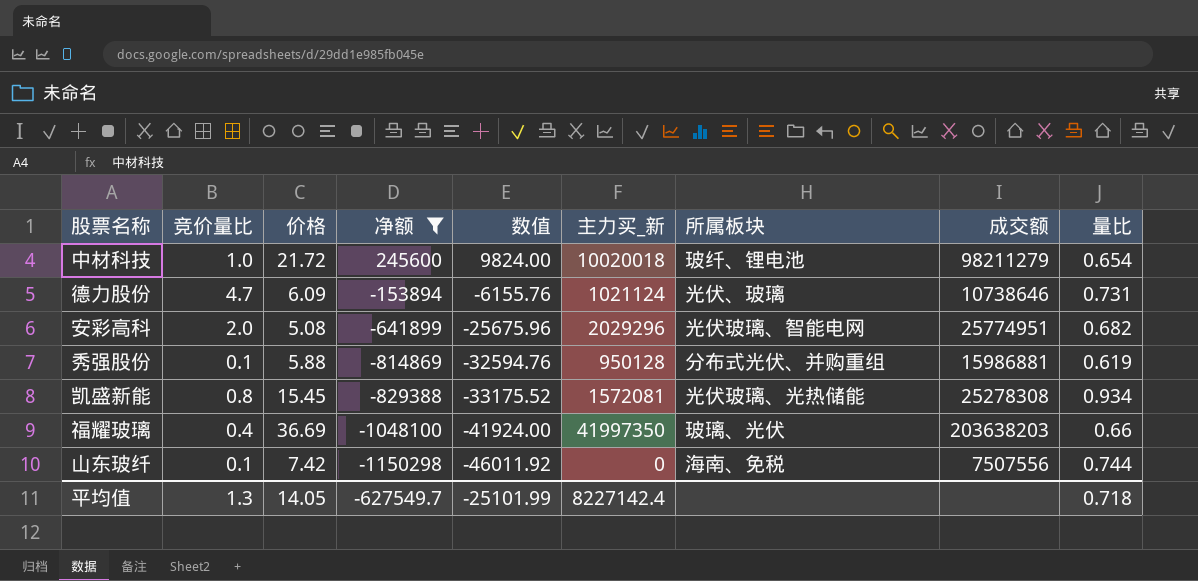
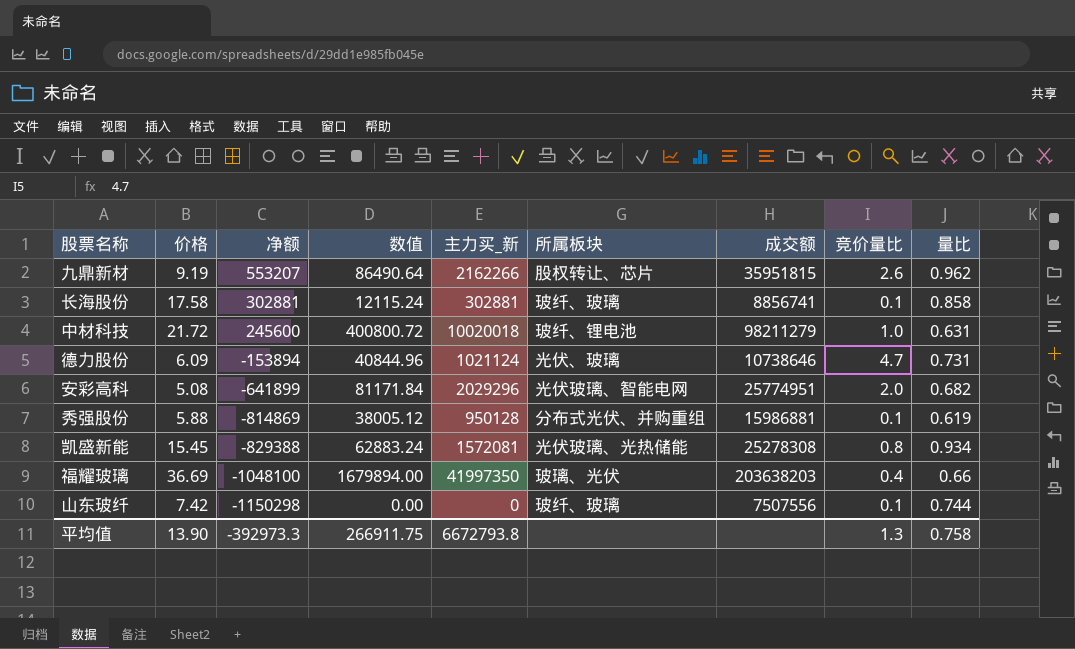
filter: 净额 <= 245600 -> none
column 数值 | formula: [净额] * 0.04 -> [主力买_新] * 0.04
column 竞价量比 | position: 2 -> 8
中材科技 | 量比: 0.654 -> 0.631
山东玻纤 | 所属板块: 海南、免税 -> 玻纤、玻璃
平均值 | 价格: 14.05 -> 13.90
平均值 | 净额: -627549.7 -> -392973.3
平均值 | 数值: -25101.99 -> 266911.75
平均值 | 主力买_新: 8227142.4 -> 6672793.8
平均值 | 量比: 0.718 -> 0.758

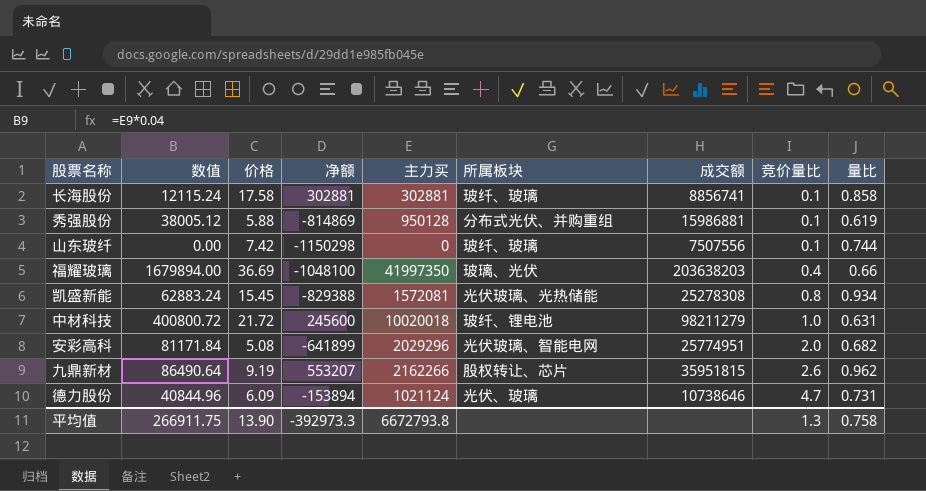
row order: 净额 descending -> 竞价量比 ascending
column 数值 | position: 4 -> 2
column name: 主力买_新 -> 主力买

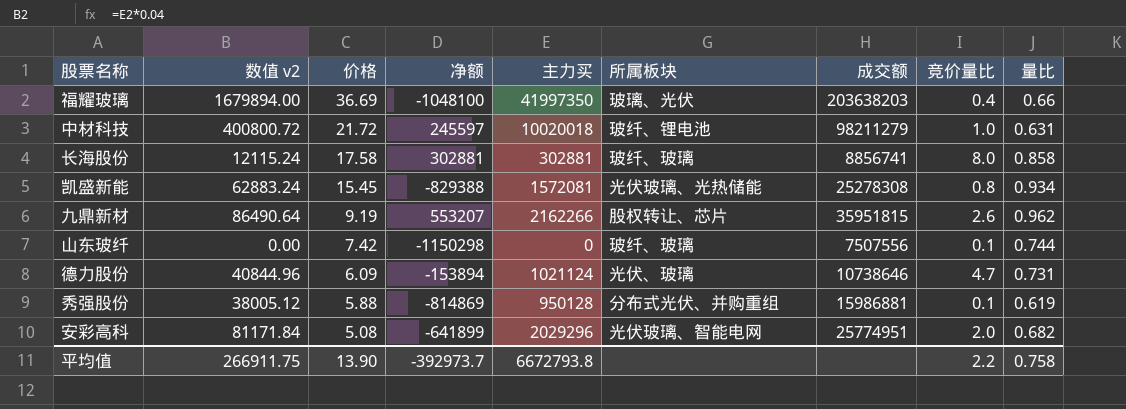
row order: 竞价量比 ascending -> 价格 descending
column name: 数值 -> 数值 v2
中材科技 | 净额: 245600 -> 245597
长海股份 | 竞价量比: 0.1 -> 8.0
平均值 | 净额: -392973.3 -> -392973.7
平均值 | 竞价量比: 1.3 -> 2.2

